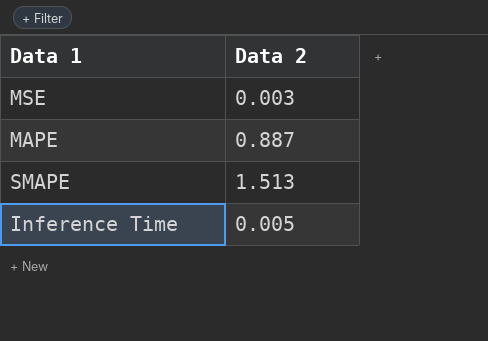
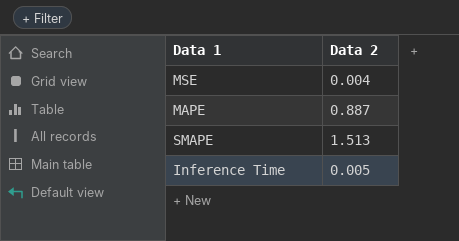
MSE | Data 2: 0.003 -> 0.004

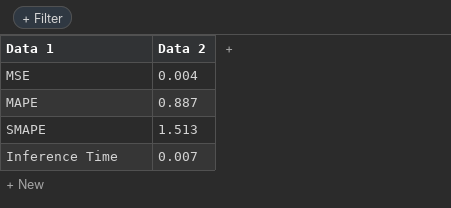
Inference Time | Data 2: 0.005 -> 0.007

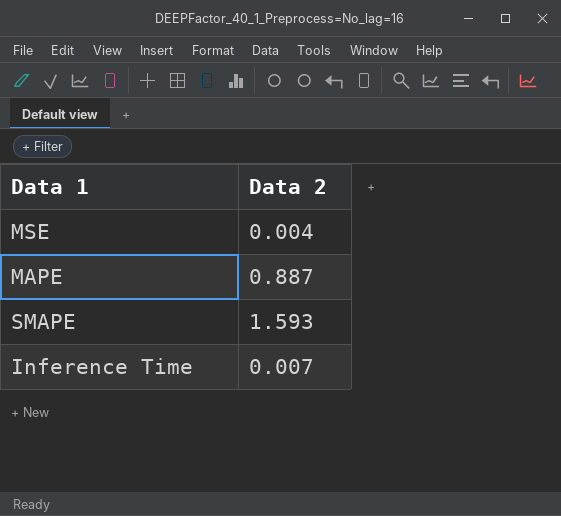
SMAPE | Data 2: 1.513 -> 1.593

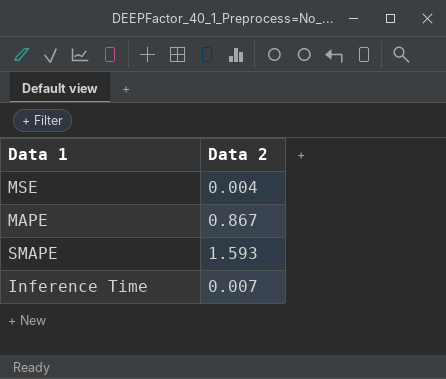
MAPE | Data 2: 0.887 -> 0.867

